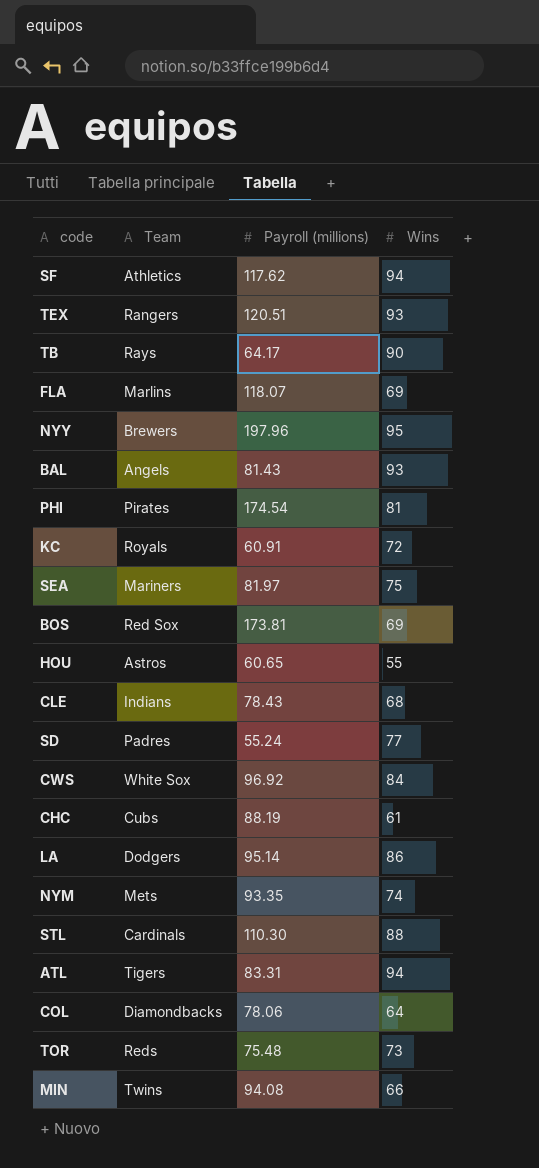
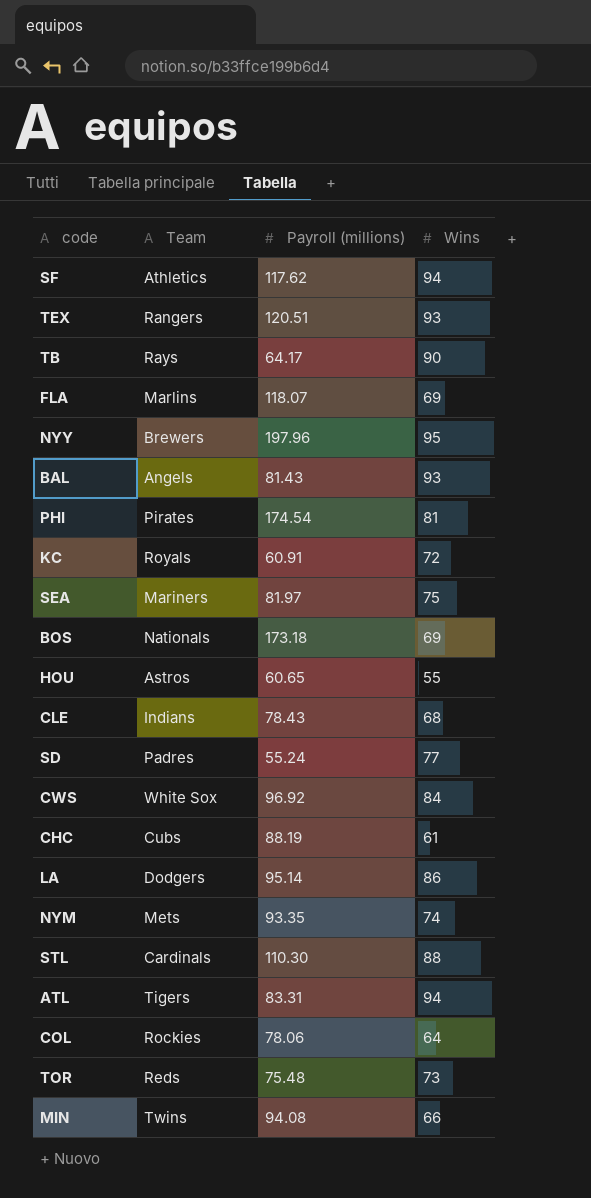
BOS | Team: Red Sox -> Nationals
BOS | Payroll (millions): 173.81 -> 173.18
COL | Team: Diamondbacks -> Rockies

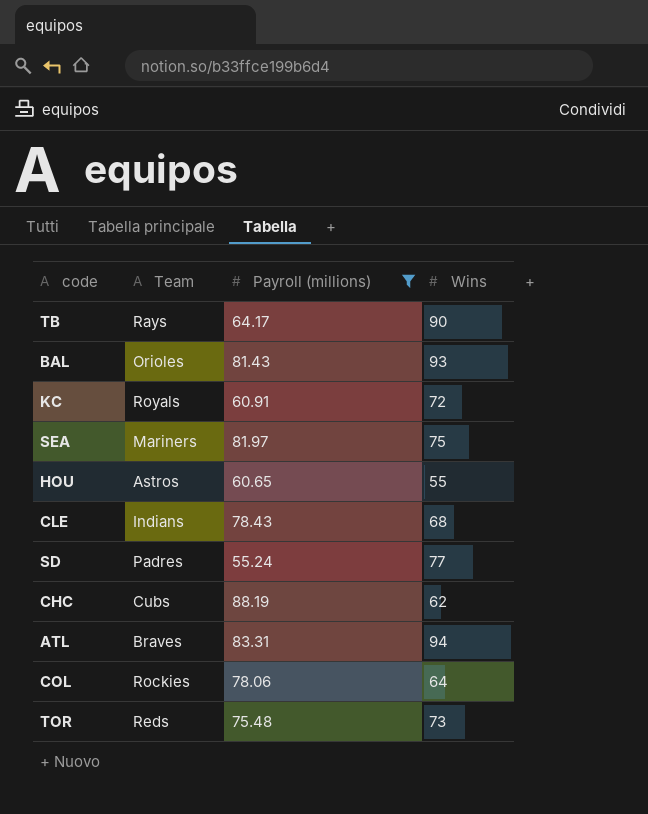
filter: none -> Payroll (millions) <= 88.19
BAL | Team: Angels -> Orioles
CHC | Wins: 61 -> 62
ATL | Team: Tigers -> Braves

